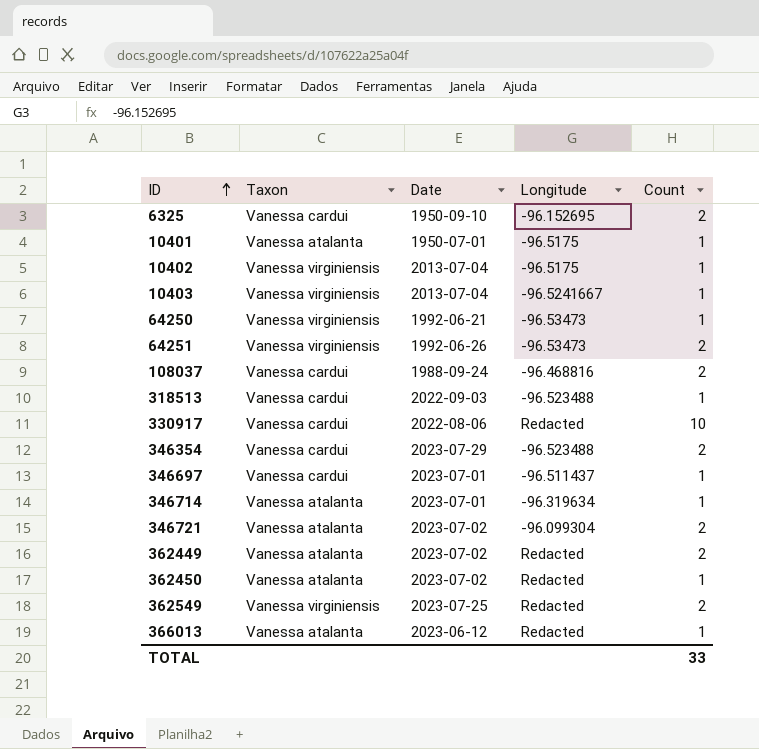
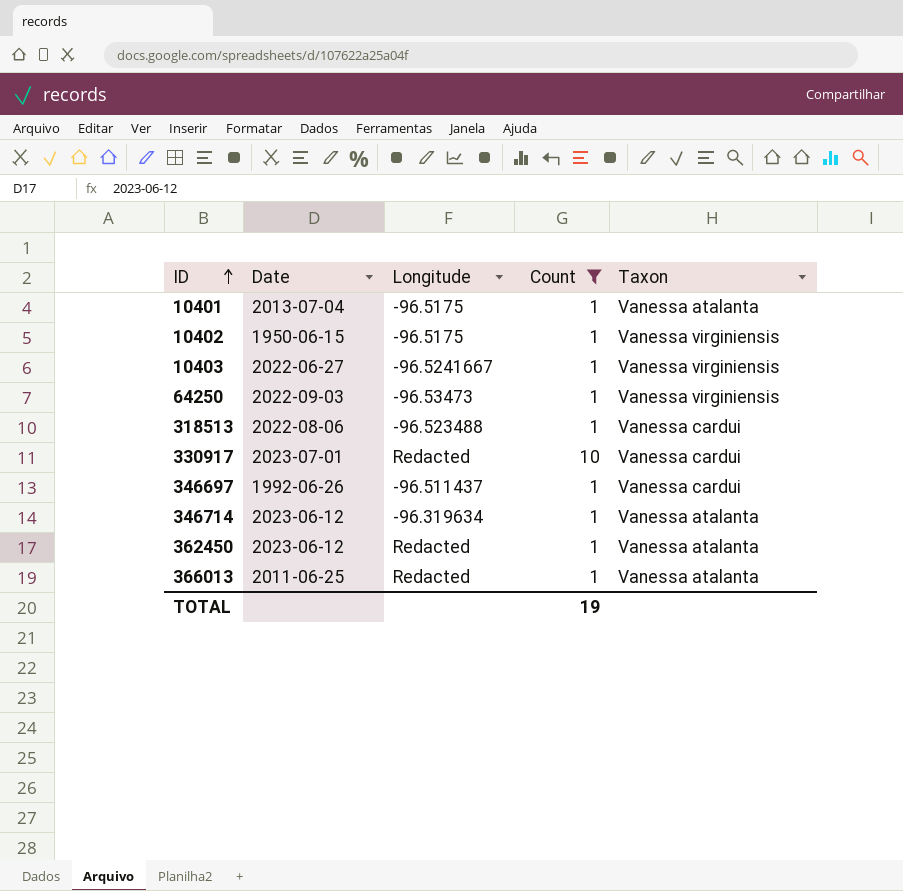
filter: none -> Count != 2
column Taxon | position: 2 -> 5
10401 | Date: 1950-07-01 -> 2013-07-04
10402 | Date: 2013-07-04 -> 1950-06-15
10403 | Date: 2013-07-04 -> 2022-06-27
64250 | Date: 1992-06-21 -> 2022-09-03
318513 | Date: 2022-09-03 -> 2022-08-06
330917 | Date: 2022-08-06 -> 2023-07-01
346697 | Date: 2023-07-01 -> 1992-06-26
346714 | Date: 2023-07-01 -> 2023-06-12
362450 | Date: 2023-07-02 -> 2023-06-12
366013 | Date: 2023-06-12 -> 2011-06-25
TOTAL | Count: 33 -> 19

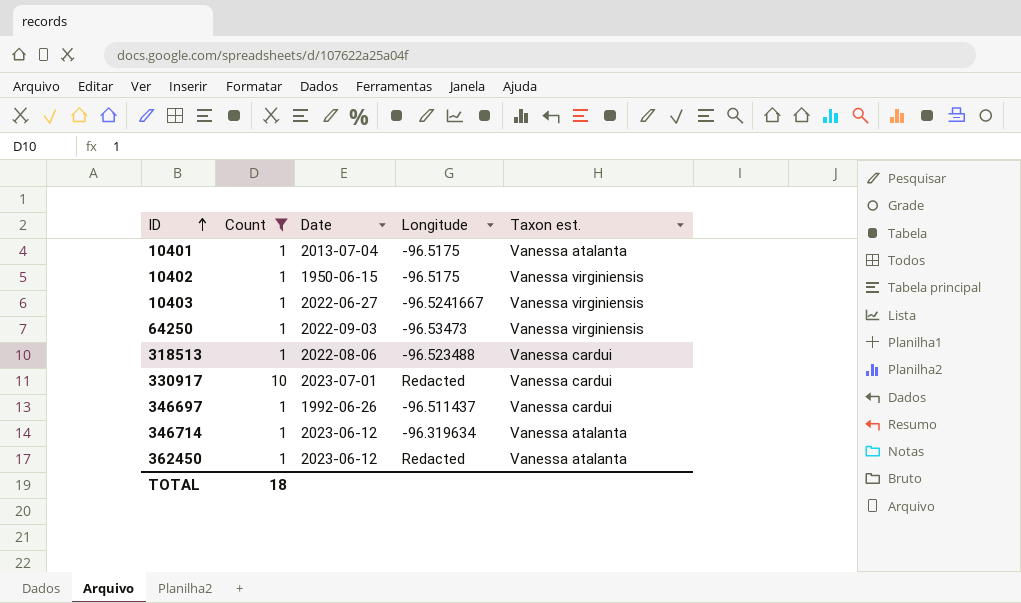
column Count | position: 4 -> 2
column name: Taxon -> Taxon est.
row 366013: 2011-06-25 | Redacted | 1 | Vanessa atalanta -> none
TOTAL | Count: 19 -> 18

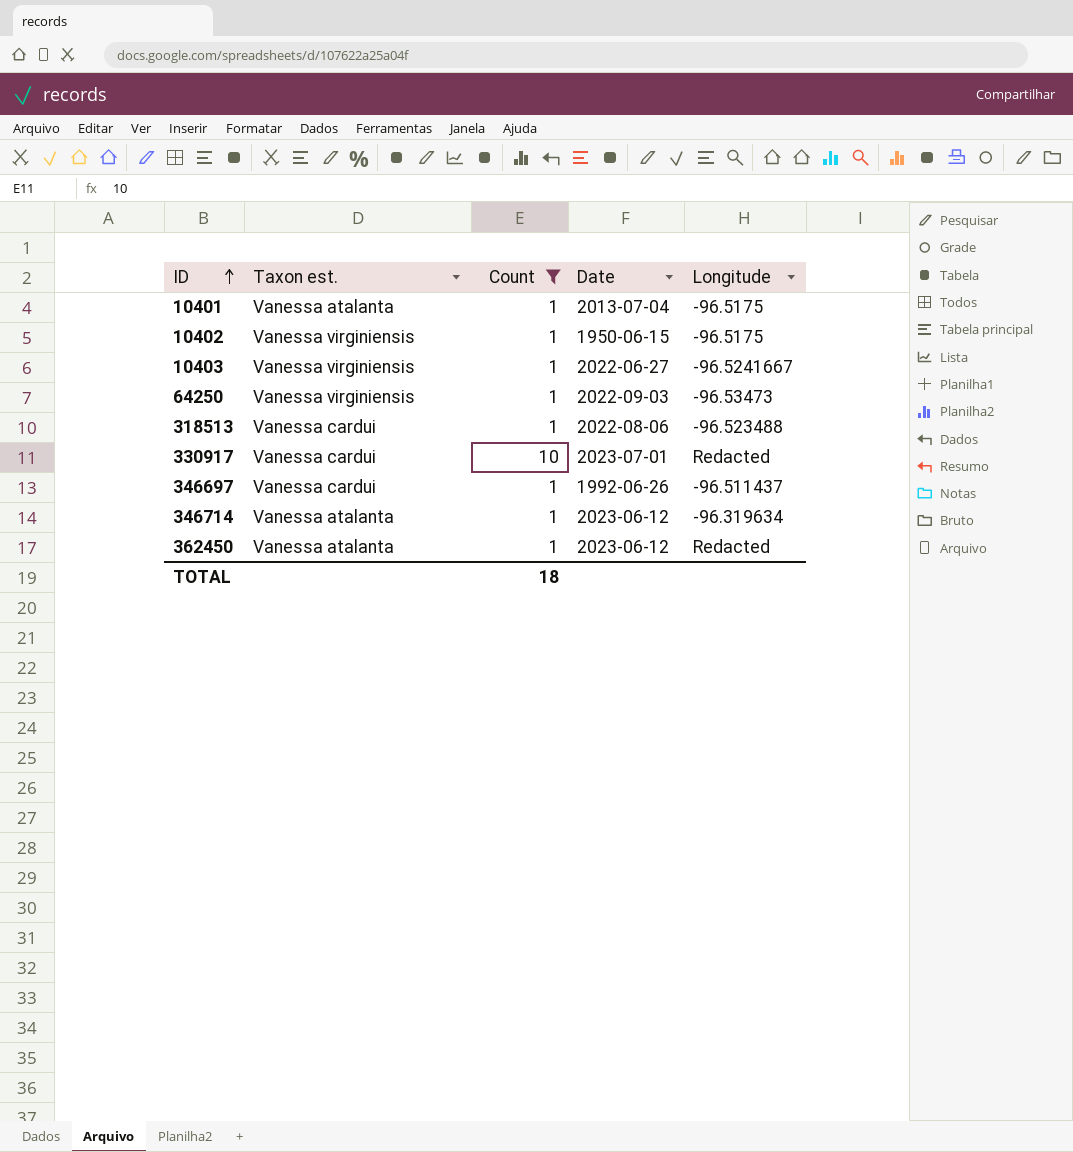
column Taxon est. | position: 5 -> 2

